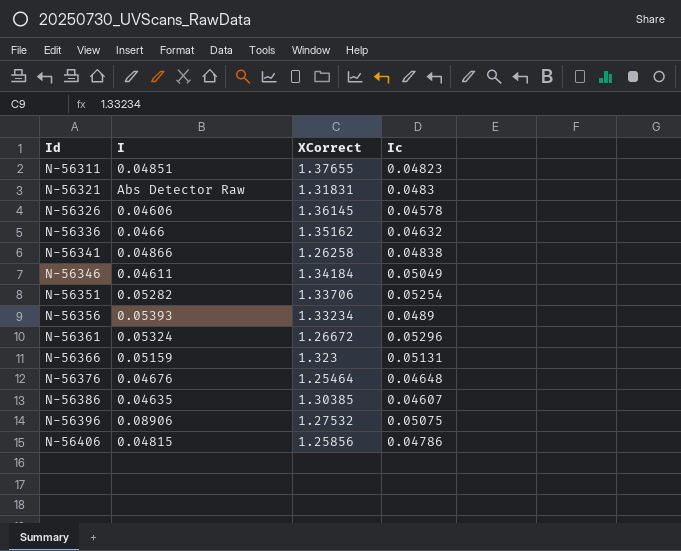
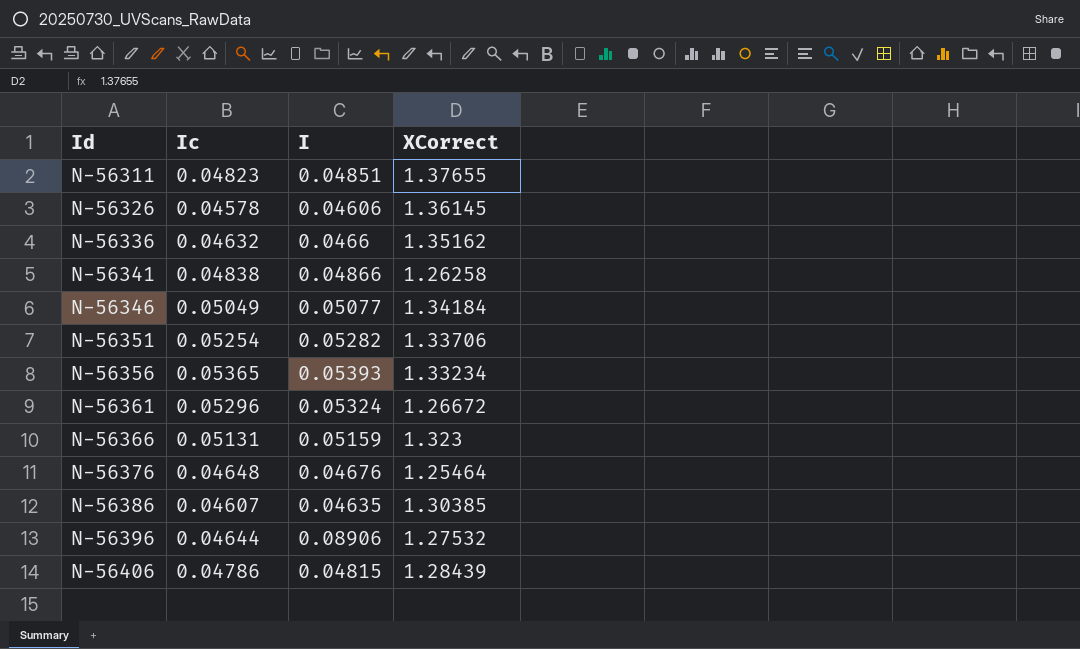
column Ic | position: 4 -> 2
row N-56321: Abs Detector Raw | 1.31831 | 0.0483 -> none
N-56346 | I: 0.04611 -> 0.05077
N-56356 | Ic: 0.0489 -> 0.05365
N-56396 | Ic: 0.05075 -> 0.04644
N-56406 | XCorrect: 1.25856 -> 1.28439

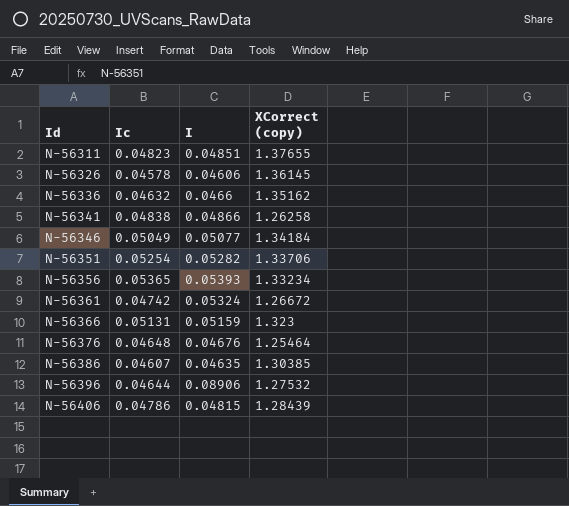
column name: XCorrect -> XCorrect (copy)
N-56361 | Ic: 0.05296 -> 0.04742

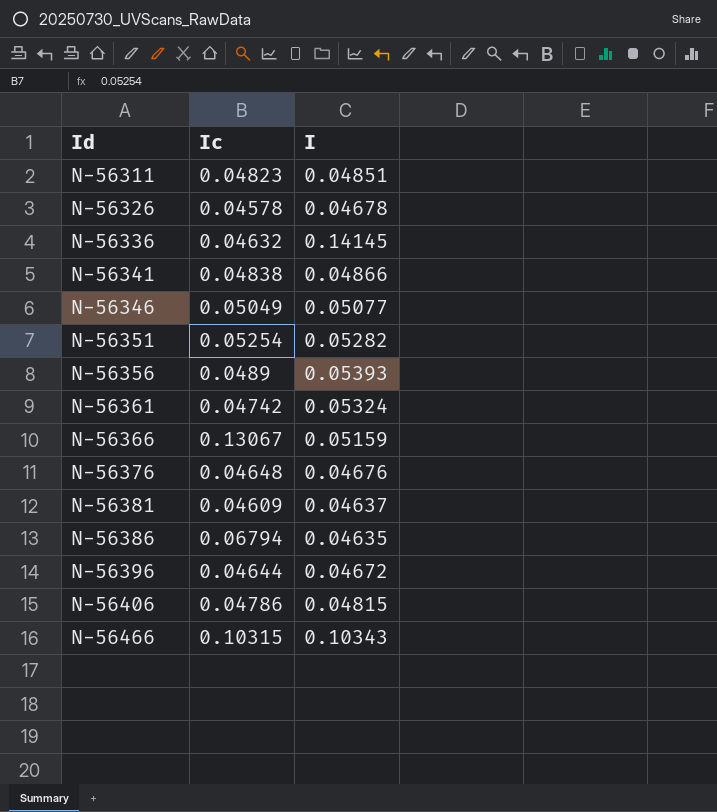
column XCorrect (copy) | position: 4 -> none
N-56326 | I: 0.04606 -> 0.04678
N-56336 | I: 0.0466 -> 0.14145
N-56356 | Ic: 0.05365 -> 0.0489
N-56366 | Ic: 0.05131 -> 0.13067
row N-56381: none -> 0.04609 | 0.04637
N-56386 | Ic: 0.04607 -> 0.06794
N-56396 | I: 0.08906 -> 0.04672
row N-56466: none -> 0.10315 | 0.10343

